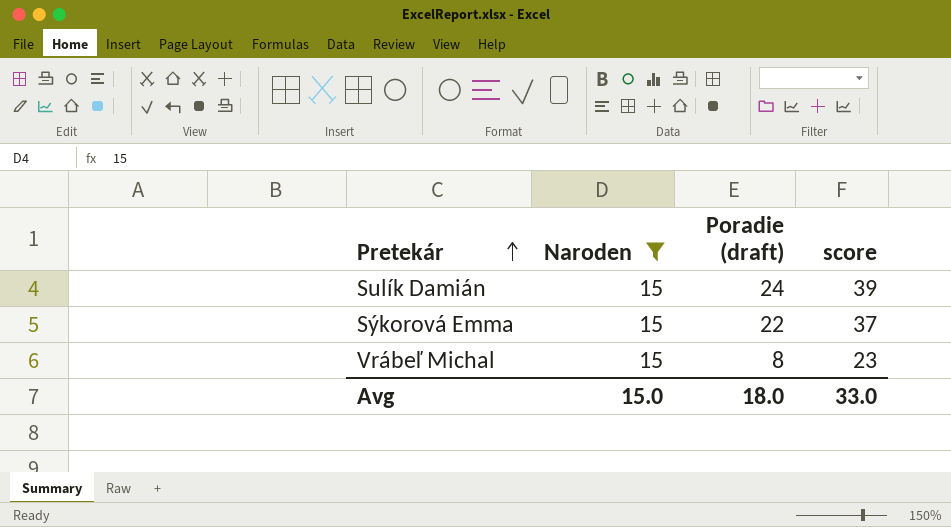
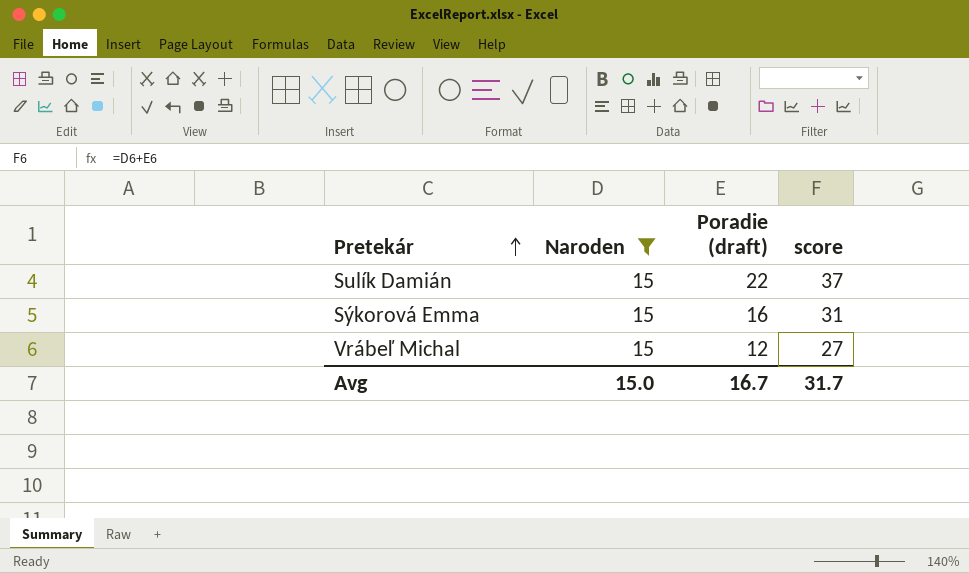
Sulík Damián | Poradie (draft): 24 -> 22
Sulík Damián | score: 39 -> 37
Sýkorová Emma | Poradie (draft): 22 -> 16
Sýkorová Emma | score: 37 -> 31
Vrábeľ Michal | Poradie (draft): 8 -> 12
Vrábeľ Michal | score: 23 -> 27
Avg | Poradie (draft): 18.0 -> 16.7
Avg | score: 33.0 -> 31.7

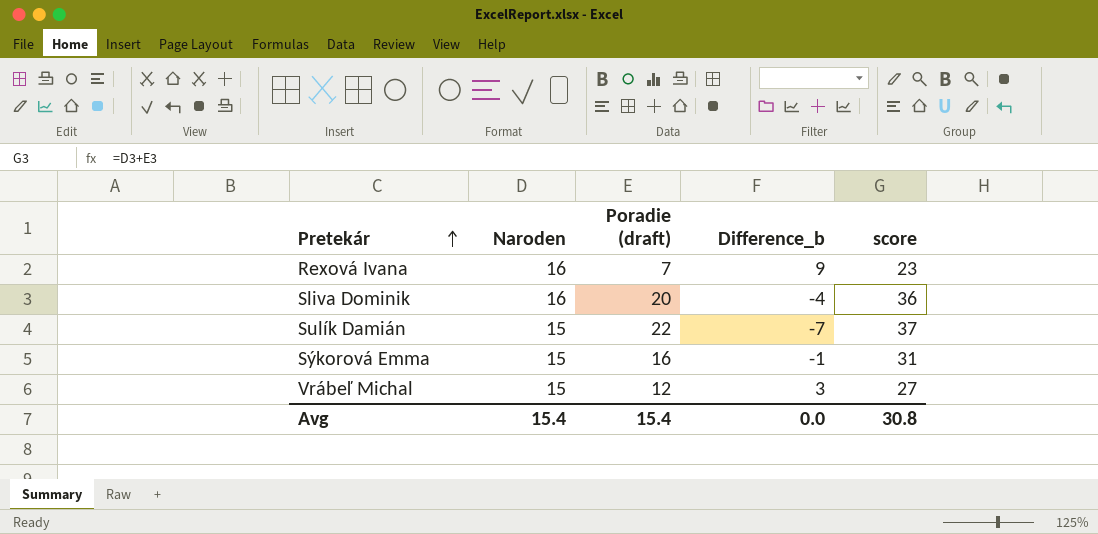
filter: Naroden = 15 -> none
column Difference_b | formula: none -> [Naroden] - [Poradie (draft)]
Avg | Naroden: 15.0 -> 15.4
Avg | Poradie (draft): 16.7 -> 15.4
Avg | score: 31.7 -> 30.8

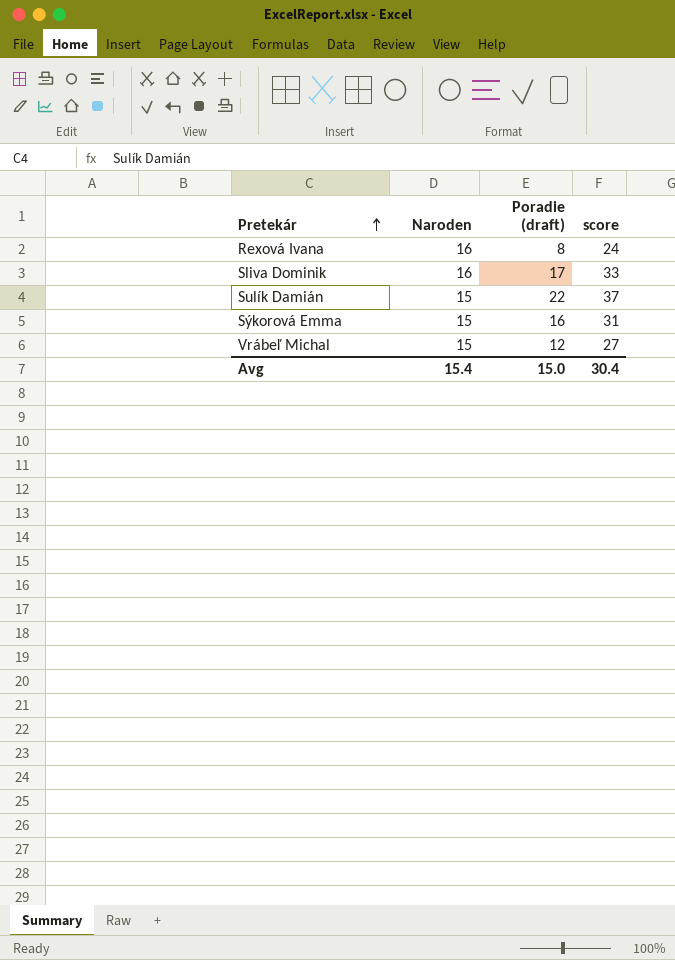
column Difference_b | formula: [Naroden] - [Poradie (draft)] -> none
Rexová Ivana | Poradie (draft): 7 -> 8
Rexová Ivana | score: 23 -> 24
Sliva Dominik | Poradie (draft): 20 -> 17
Sliva Dominik | score: 36 -> 33
Avg | Poradie (draft): 15.4 -> 15.0
Avg | score: 30.8 -> 30.4

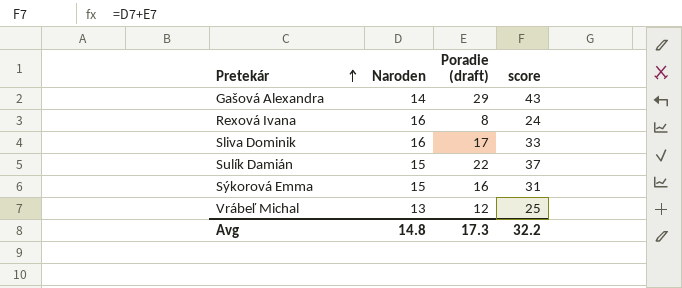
row Gašová Alexandra: none -> 14 | 29 | 43
Vrábeľ Michal | Naroden: 15 -> 13
Vrábeľ Michal | score: 27 -> 25
Avg | Naroden: 15.4 -> 14.8
Avg | Poradie (draft): 15.0 -> 17.3
Avg | score: 30.4 -> 32.2

